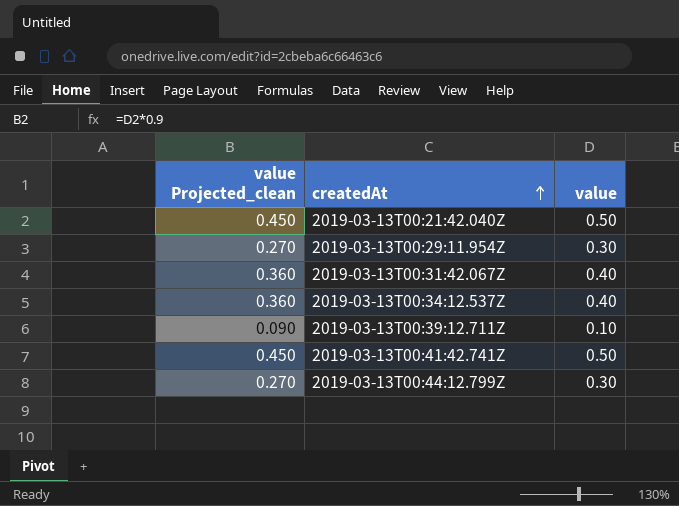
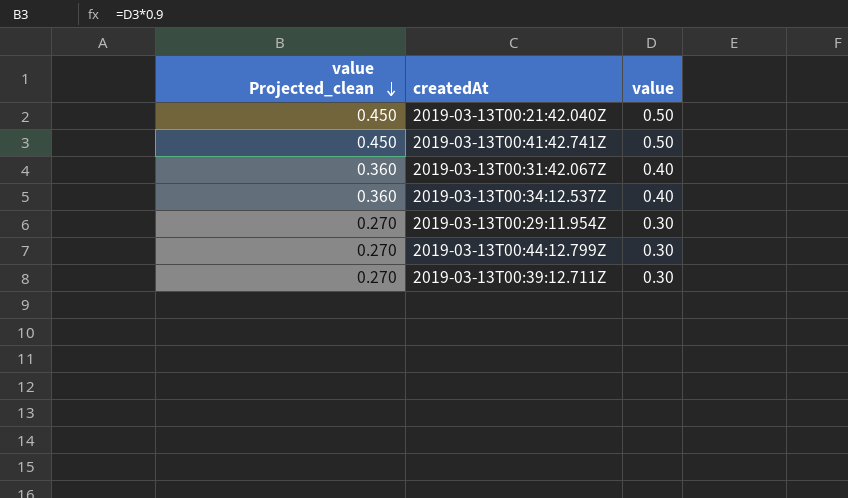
row order: createdAt ascending -> value Projected_clean descending
2019-03-13T00:39:12.711Z | value Projected_clean: 0.090 -> 0.270
2019-03-13T00:39:12.711Z | value: 0.10 -> 0.30

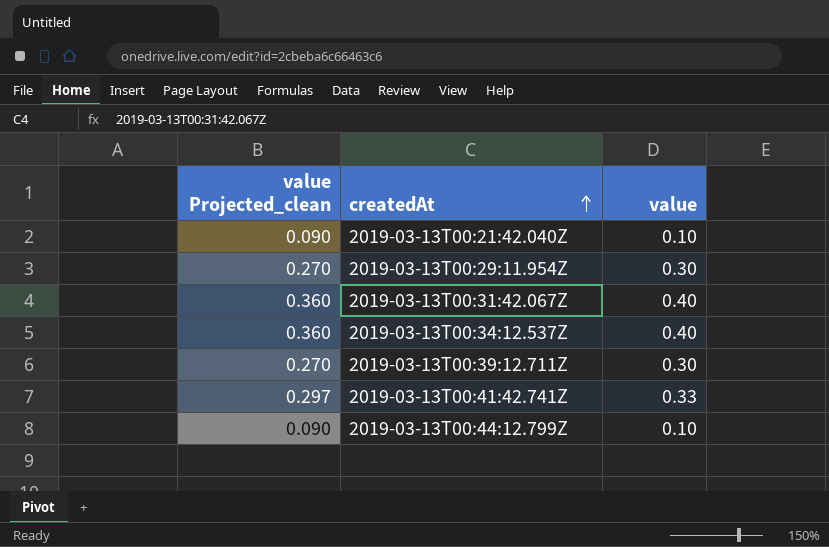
row order: value Projected_clean descending -> createdAt ascending
2019-03-13T00:21:42.040Z | value Projected_clean: 0.450 -> 0.090
2019-03-13T00:21:42.040Z | value: 0.50 -> 0.10
2019-03-13T00:41:42.741Z | value Projected_clean: 0.450 -> 0.297
2019-03-13T00:41:42.741Z | value: 0.50 -> 0.33
2019-03-13T00:44:12.799Z | value Projected_clean: 0.270 -> 0.090
2019-03-13T00:44:12.799Z | value: 0.30 -> 0.10

